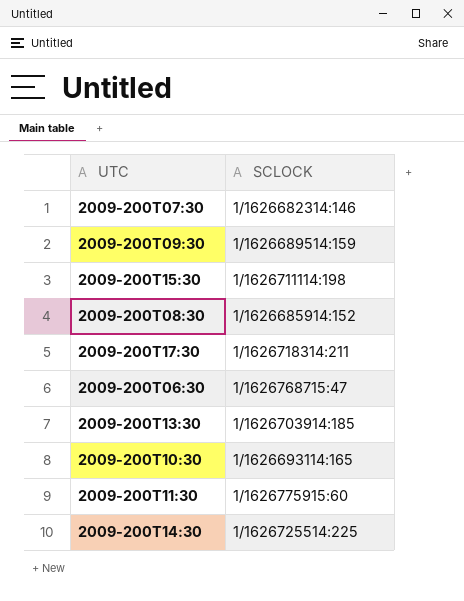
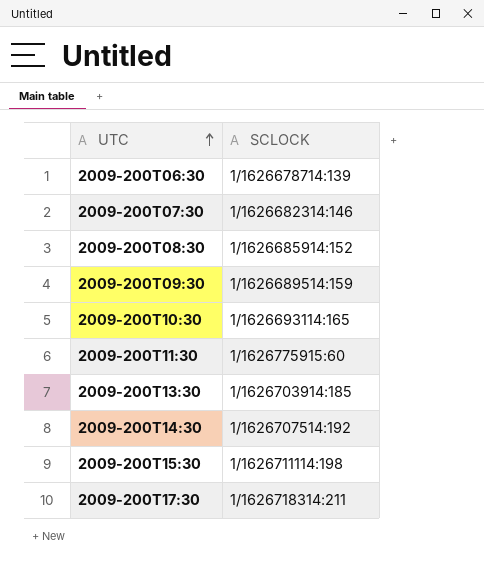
row order: none -> UTC ascending
2009-200T06:30 | SCLOCK: 1/1626768715:47 -> 1/1626678714:139
2009-200T14:30 | SCLOCK: 1/1626725514:225 -> 1/1626707514:192

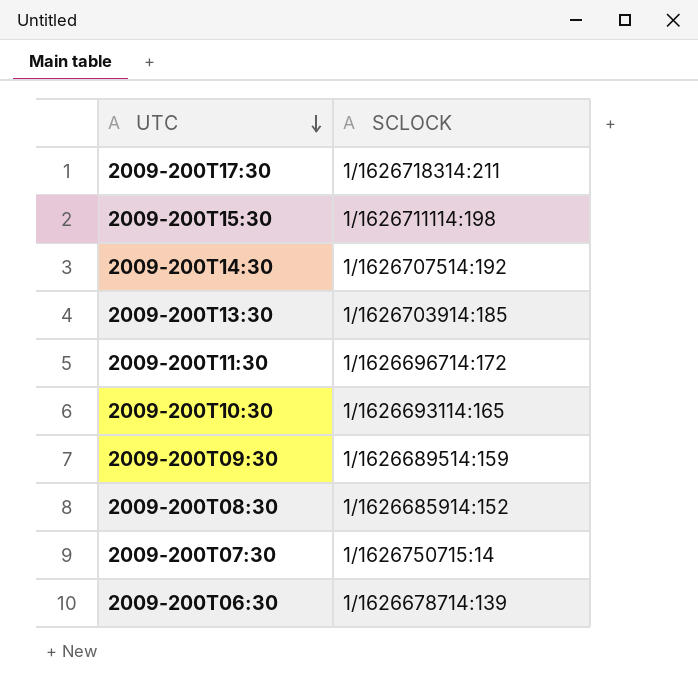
row order: UTC ascending -> UTC descending
2009-200T11:30 | SCLOCK: 1/1626775915:60 -> 1/1626696714:172
2009-200T07:30 | SCLOCK: 1/1626682314:146 -> 1/1626750715:14

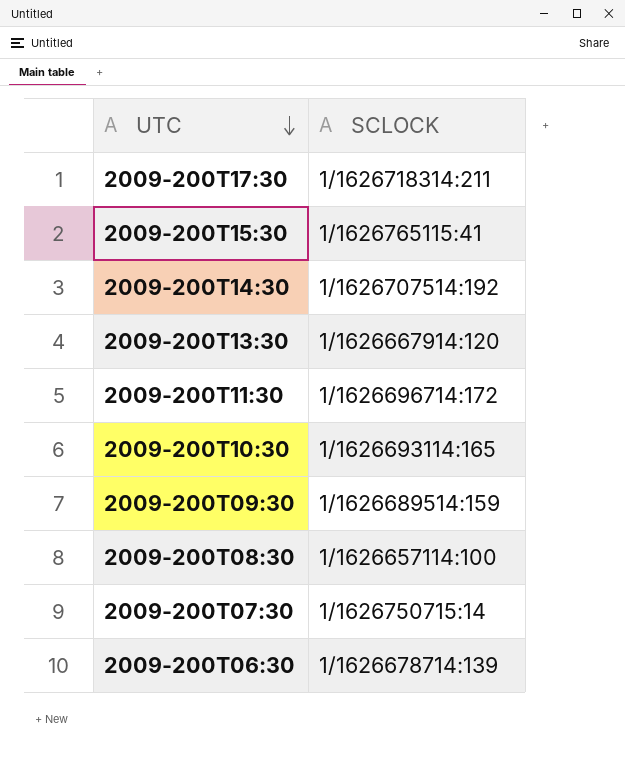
2009-200T15:30 | SCLOCK: 1/1626711114:198 -> 1/1626765115:41
2009-200T13:30 | SCLOCK: 1/1626703914:185 -> 1/1626667914:120
2009-200T08:30 | SCLOCK: 1/1626685914:152 -> 1/1626657114:100

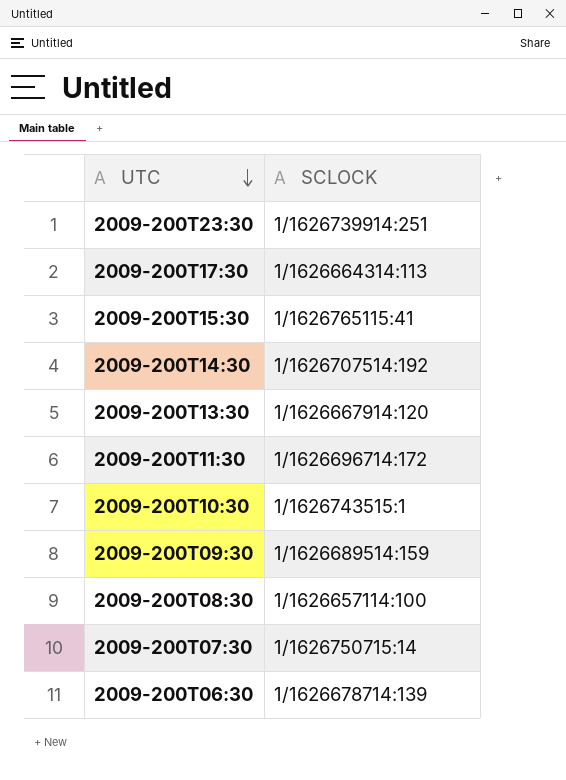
row 2009-200T23:30: none -> 1/1626739914:251
2009-200T17:30 | SCLOCK: 1/1626718314:211 -> 1/1626664314:113
2009-200T10:30 | SCLOCK: 1/1626693114:165 -> 1/1626743515:1

